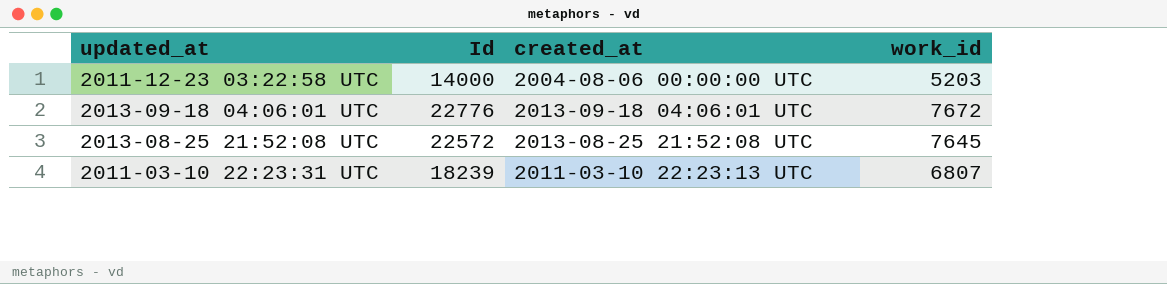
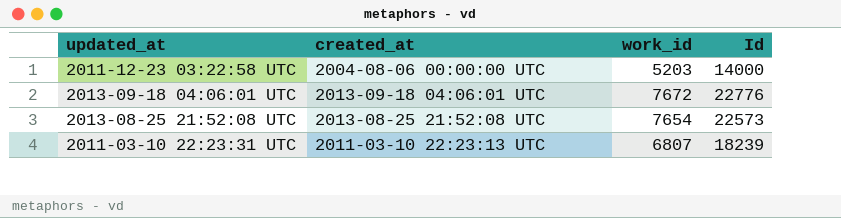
column Id | position: 2 -> 4
2013-08-25 21:52:08 UTC | work_id: 7645 -> 7654
2013-08-25 21:52:08 UTC | Id: 22572 -> 22573

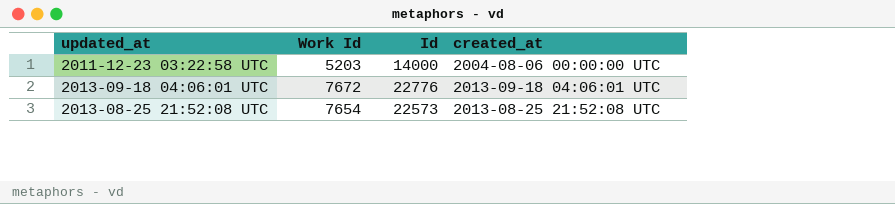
column name: work_id -> Work Id
column created_at | position: 2 -> 4
row 2011-03-10 22:23:31 UTC: 2011-03-10 22:23:13 UTC | 6807 | 18239 -> none

